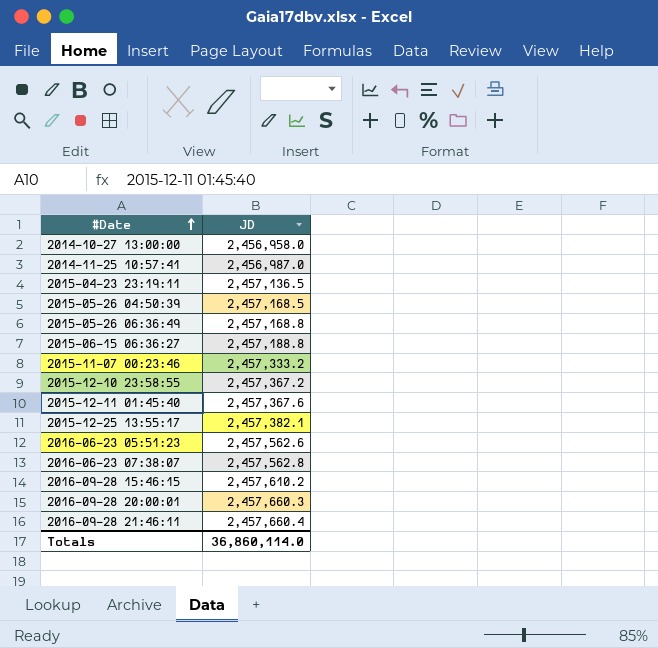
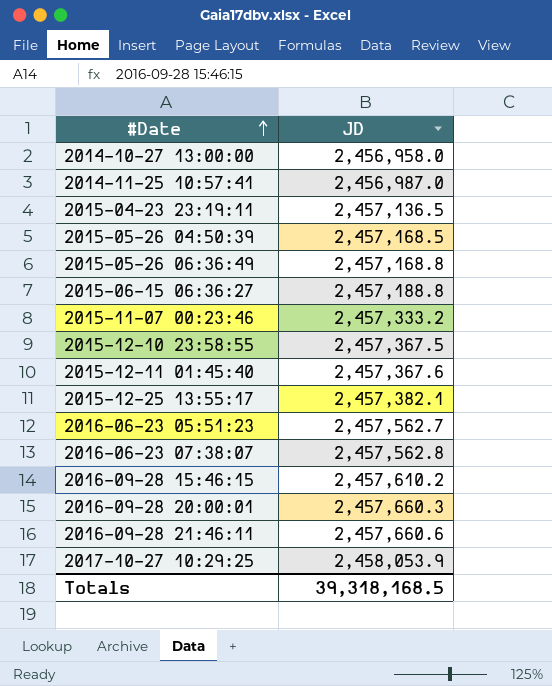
2015-12-10 23:58:55 | JD: 2,457,367.2 -> 2,457,367.5
2016-06-23 05:51:23 | JD: 2,457,562.6 -> 2,457,562.7
2016-09-28 21:46:11 | JD: 2,457,660.4 -> 2,457,660.6
row 2017-10-27 10:29:25: none -> 2,458,053.9
Totals | JD: 36,860,114.0 -> 39,318,168.5

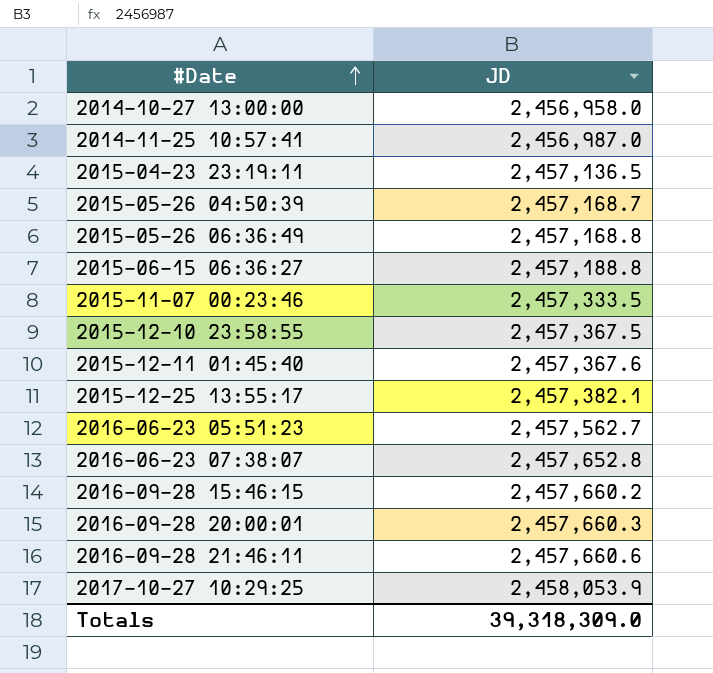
2015-05-26 04:50:39 | JD: 2,457,168.5 -> 2,457,168.7
2015-11-07 00:23:46 | JD: 2,457,333.2 -> 2,457,333.5
2016-06-23 07:38:07 | JD: 2,457,562.8 -> 2,457,652.8
2016-09-28 15:46:15 | JD: 2,457,610.2 -> 2,457,660.2
Totals | JD: 39,318,168.5 -> 39,318,309.0

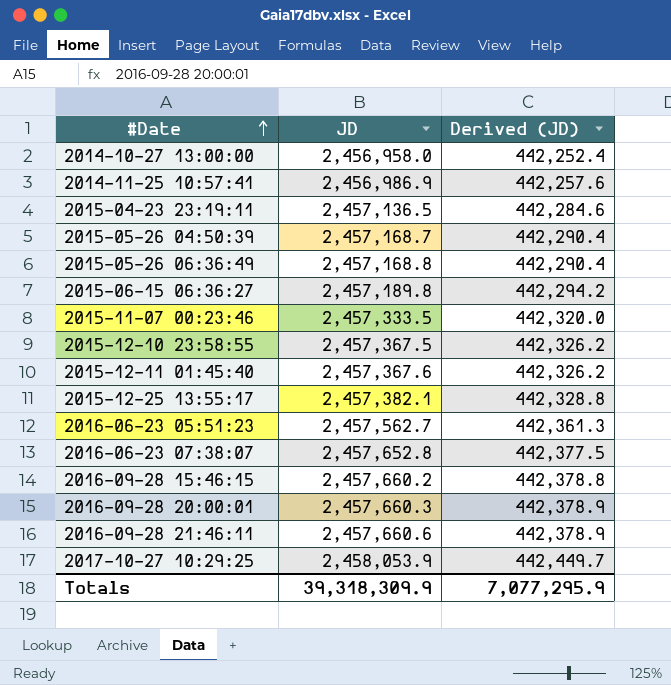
column Derived (JD) | formula: none -> [JD] * 0.18
2014-11-25 10:57:41 | JD: 2,456,987.0 -> 2,456,986.9
2015-06-15 06:36:27 | JD: 2,457,188.8 -> 2,457,189.8
Totals | JD: 39,318,309.0 -> 39,318,309.9

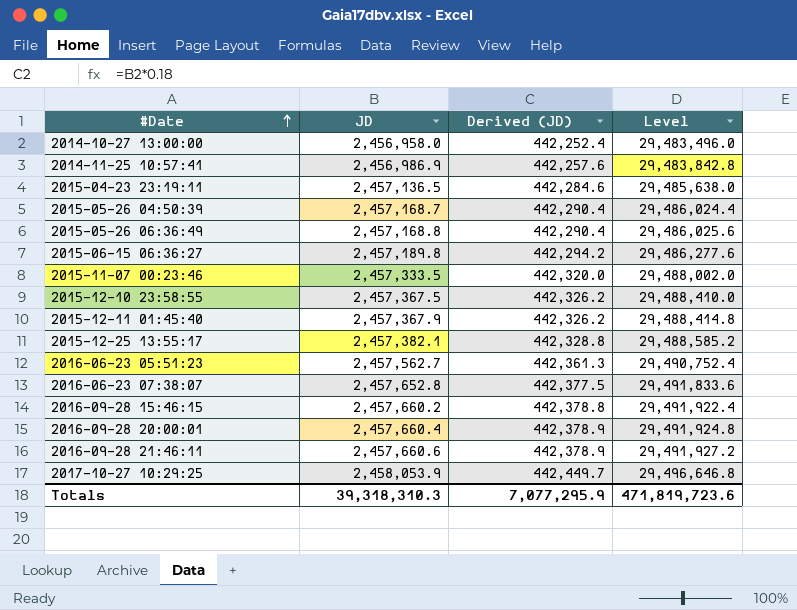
column Level | formula: none -> [JD] * 12
2015-12-11 01:45:40 | JD: 2,457,367.6 -> 2,457,367.9
2016-09-28 20:00:01 | JD: 2,457,660.3 -> 2,457,660.4
Totals | JD: 39,318,309.9 -> 39,318,310.3

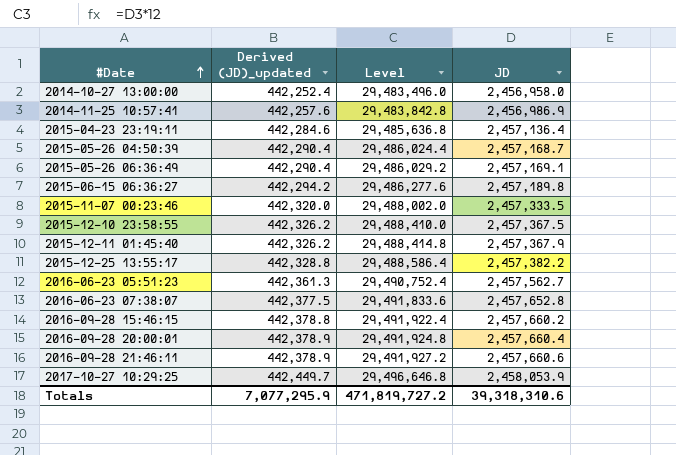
column name: Derived (JD) -> Derived (JD)_updated
column JD | position: 2 -> 4
2015-04-23 23:19:11 | Level: 29,485,638.0 -> 29,485,636.8
2015-04-23 23:19:11 | JD: 2,457,136.5 -> 2,457,136.4
2015-05-26 06:36:49 | Level: 29,486,025.6 -> 29,486,029.2
2015-05-26 06:36:49 | JD: 2,457,168.8 -> 2,457,169.1
2015-12-25 13:55:17 | Level: 29,488,585.2 -> 29,488,586.4
2015-12-25 13:55:17 | JD: 2,457,382.1 -> 2,457,382.2
Totals | Level: 471,819,723.6 -> 471,819,727.2
Totals | JD: 39,318,310.3 -> 39,318,310.6

